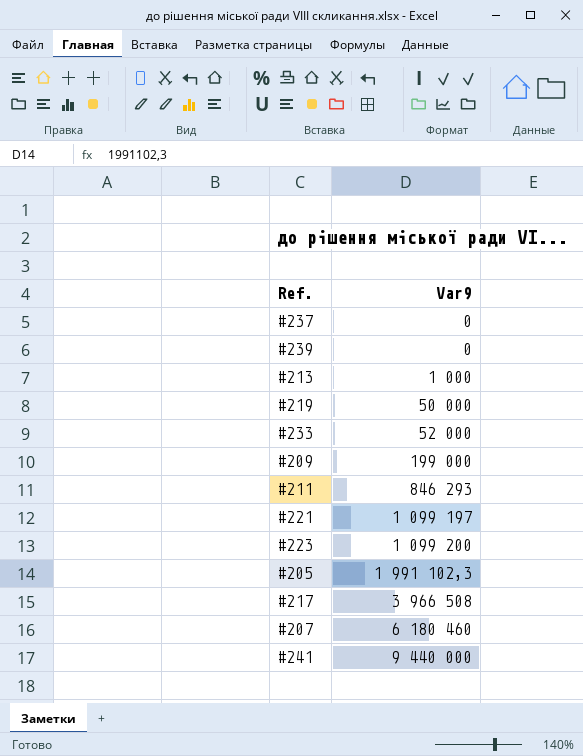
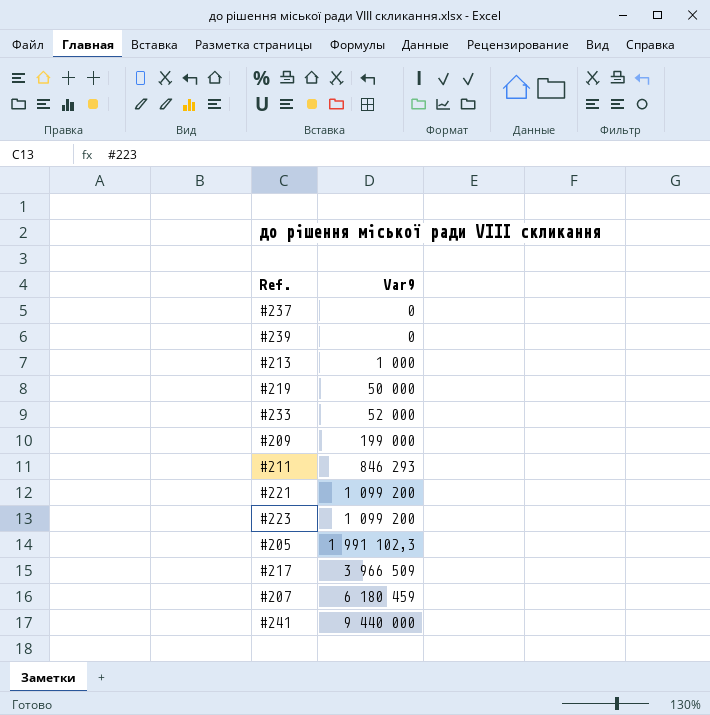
#221 | Var9: 1 099 197 -> 1 099 200
#217 | Var9: 3 966 508 -> 3 966 509
#207 | Var9: 6 180 460 -> 6 180 459

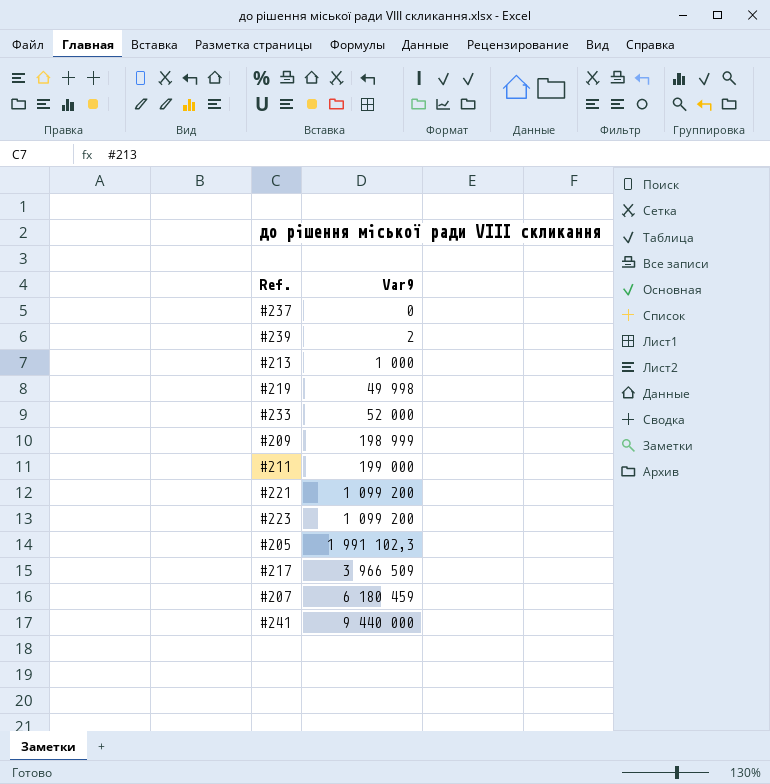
#239 | Var9: 0 -> 2
#219 | Var9: 50 000 -> 49 998
#209 | Var9: 199 000 -> 198 999
#211 | Var9: 846 293 -> 199 000

